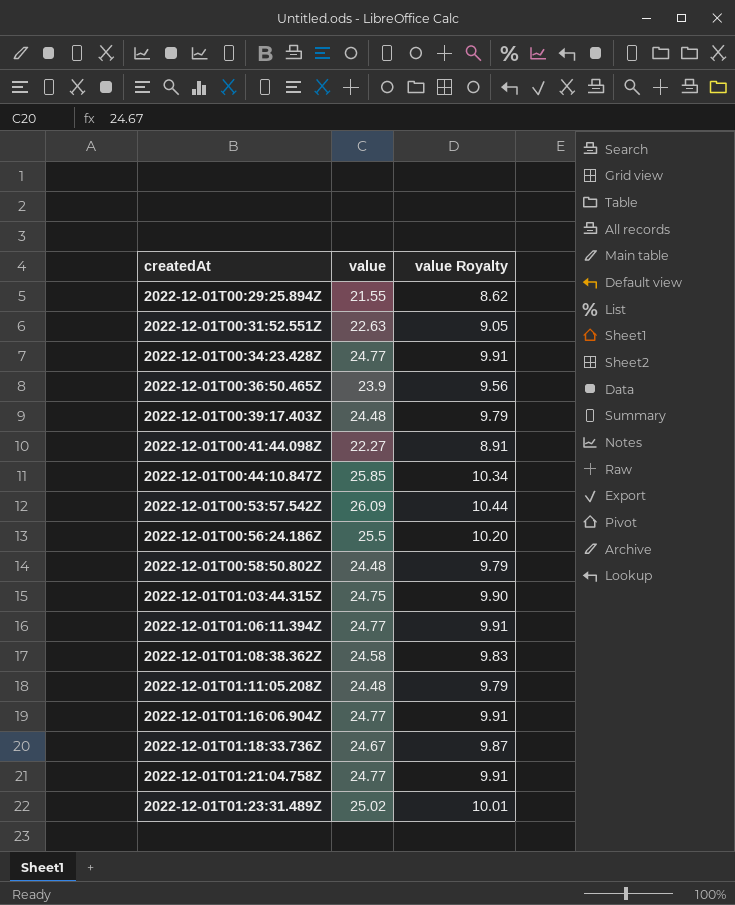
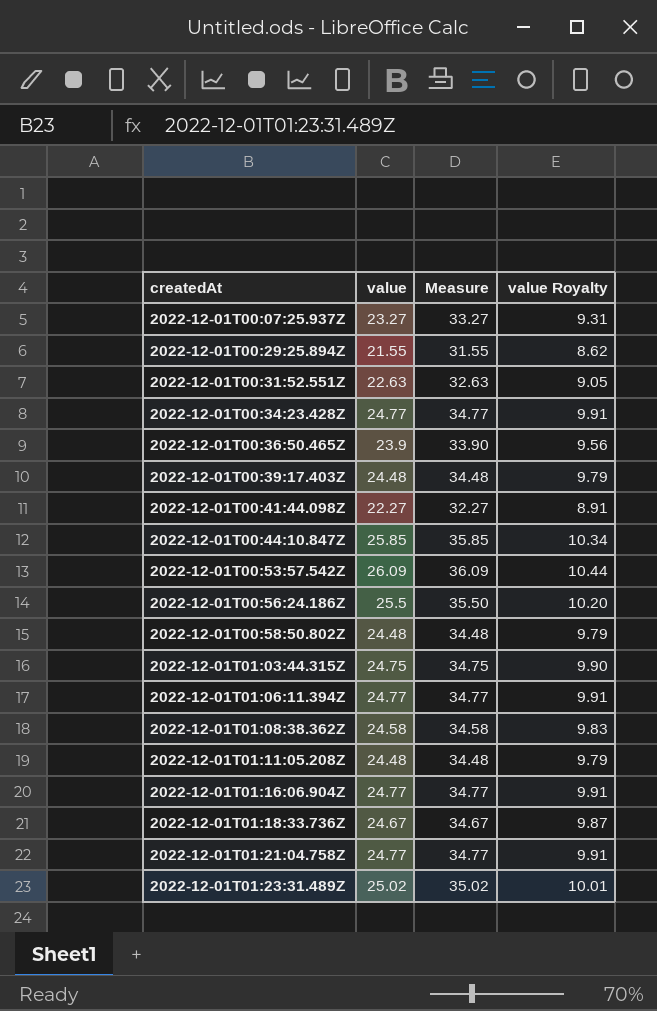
column Measure | formula: none -> [value] + 10
row 2022-12-01T00:07:25.937Z: none -> 23.27 | 33.27 | 9.31

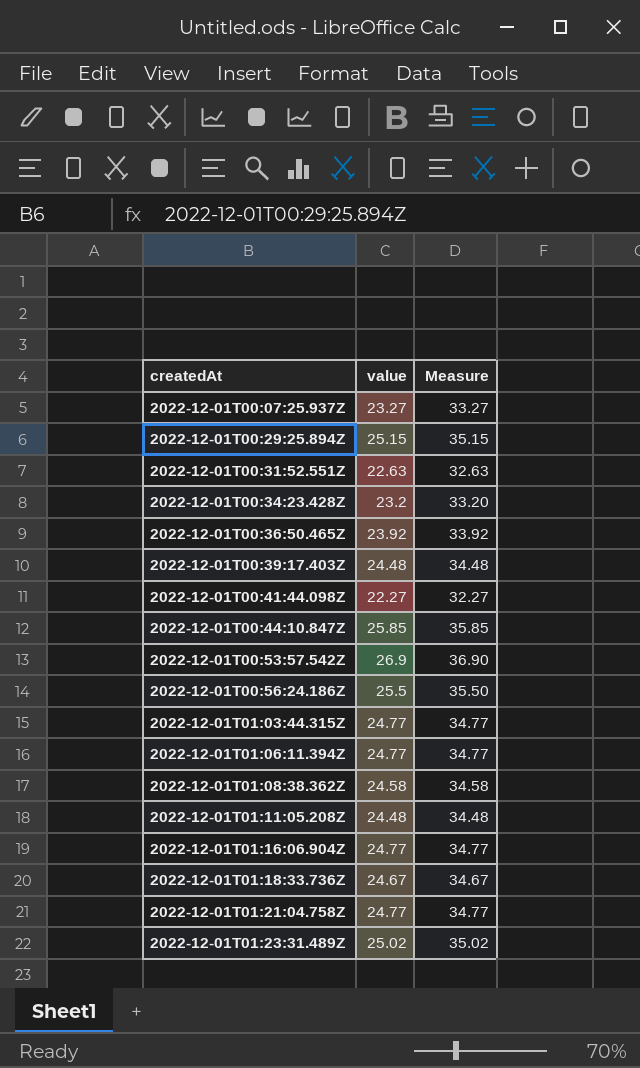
column value Royalty | formula: [value] * 0.4 -> none
row 2022-12-01T00:58:50.802Z: 24.48 | 34.48 | 9.79 -> none
2022-12-01T00:29:25.894Z | value: 21.55 -> 25.15
2022-12-01T00:29:25.894Z | Measure: 31.55 -> 35.15
2022-12-01T00:34:23.428Z | value: 24.77 -> 23.2
2022-12-01T00:34:23.428Z | Measure: 34.77 -> 33.20
2022-12-01T00:36:50.465Z | value: 23.9 -> 23.92
2022-12-01T00:36:50.465Z | Measure: 33.90 -> 33.92
2022-12-01T00:53:57.542Z | value: 26.09 -> 26.9
2022-12-01T00:53:57.542Z | Measure: 36.09 -> 36.90
2022-12-01T01:03:44.315Z | value: 24.75 -> 24.77
2022-12-01T01:03:44.315Z | Measure: 34.75 -> 34.77

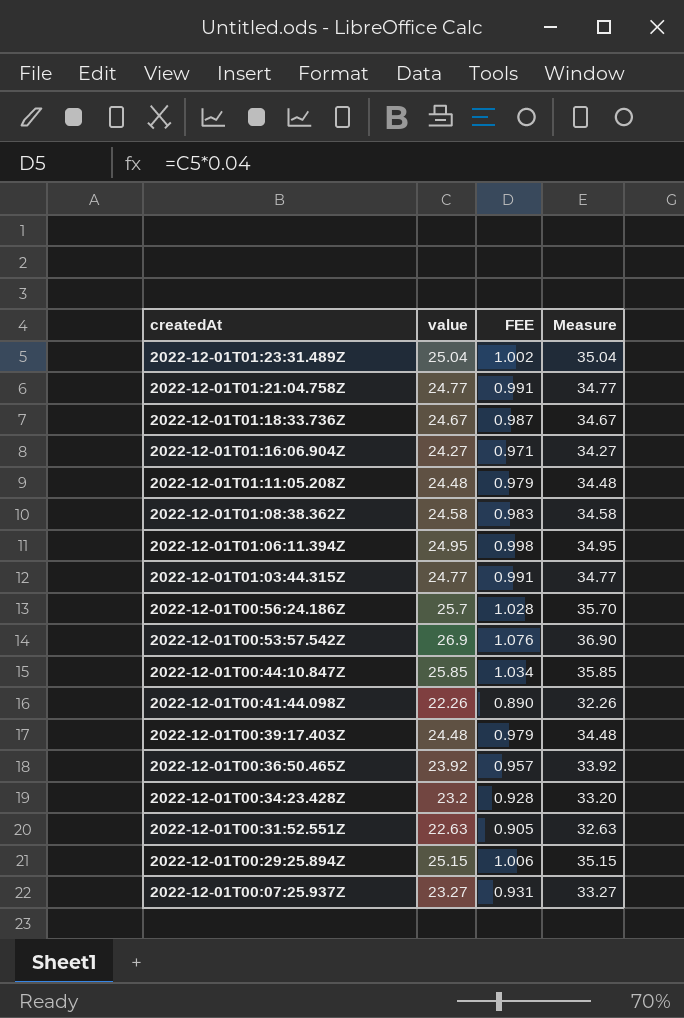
row order: createdAt ascending -> createdAt descending
column FEE | formula: none -> [value] * 0.04
2022-12-01T01:23:31.489Z | value: 25.02 -> 25.04
2022-12-01T01:23:31.489Z | Measure: 35.02 -> 35.04
2022-12-01T01:16:06.904Z | value: 24.77 -> 24.27
2022-12-01T01:16:06.904Z | Measure: 34.77 -> 34.27
2022-12-01T01:06:11.394Z | value: 24.77 -> 24.95
2022-12-01T01:06:11.394Z | Measure: 34.77 -> 34.95
2022-12-01T00:56:24.186Z | value: 25.5 -> 25.7
2022-12-01T00:56:24.186Z | Measure: 35.50 -> 35.70
2022-12-01T00:41:44.098Z | value: 22.27 -> 22.26
2022-12-01T00:41:44.098Z | Measure: 32.27 -> 32.26

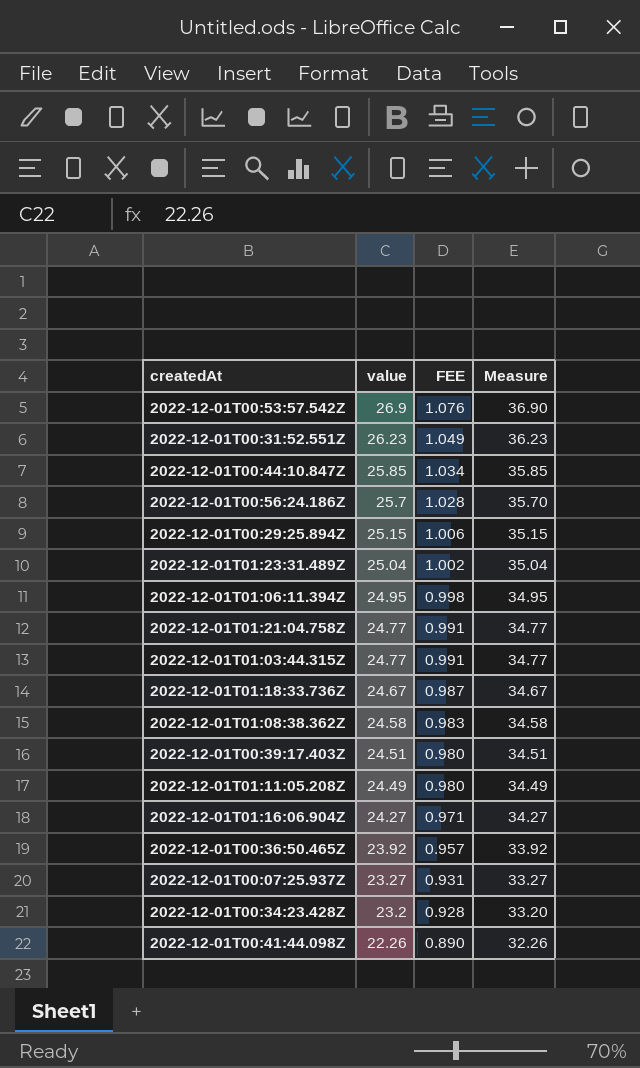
row order: createdAt descending -> value descending
2022-12-01T00:31:52.551Z | value: 22.63 -> 26.23
2022-12-01T00:31:52.551Z | FEE: 0.905 -> 1.049
2022-12-01T00:31:52.551Z | Measure: 32.63 -> 36.23
2022-12-01T00:39:17.403Z | value: 24.48 -> 24.51
2022-12-01T00:39:17.403Z | FEE: 0.979 -> 0.980
2022-12-01T00:39:17.403Z | Measure: 34.48 -> 34.51
2022-12-01T01:11:05.208Z | value: 24.48 -> 24.49
2022-12-01T01:11:05.208Z | FEE: 0.979 -> 0.980
2022-12-01T01:11:05.208Z | Measure: 34.48 -> 34.49

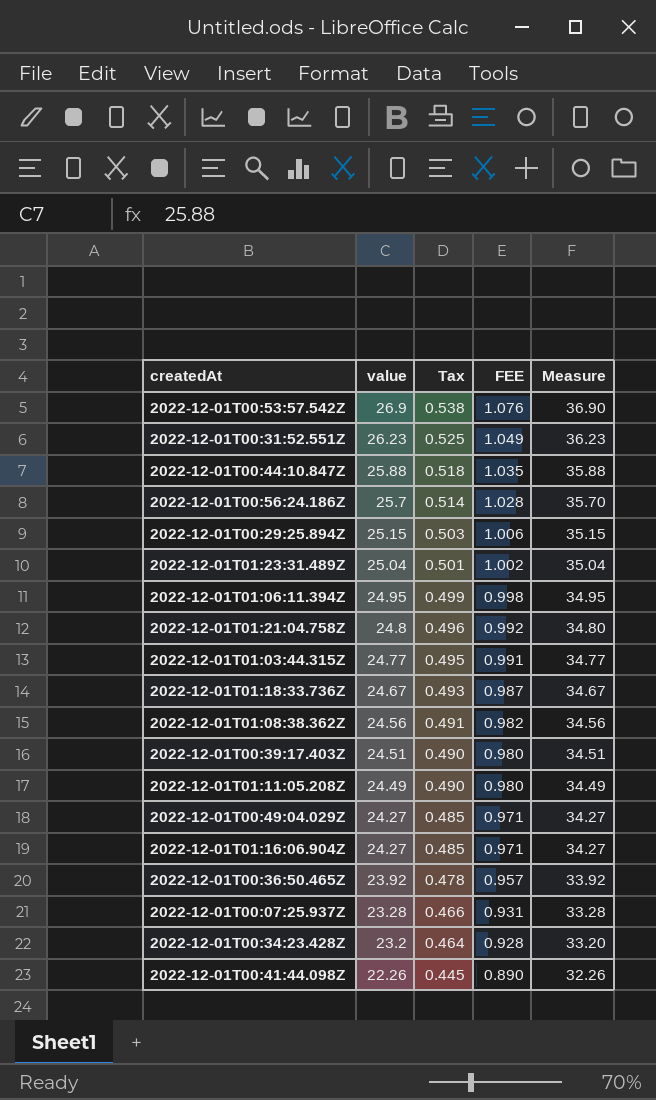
column Tax | formula: none -> [value] * 0.02
2022-12-01T00:44:10.847Z | value: 25.85 -> 25.88
2022-12-01T00:44:10.847Z | FEE: 1.034 -> 1.035
2022-12-01T00:44:10.847Z | Measure: 35.85 -> 35.88
2022-12-01T01:21:04.758Z | value: 24.77 -> 24.8
2022-12-01T01:21:04.758Z | FEE: 0.991 -> 0.992
2022-12-01T01:21:04.758Z | Measure: 34.77 -> 34.80
2022-12-01T01:08:38.362Z | value: 24.58 -> 24.56
2022-12-01T01:08:38.362Z | FEE: 0.983 -> 0.982
2022-12-01T01:08:38.362Z | Measure: 34.58 -> 34.56
row 2022-12-01T00:49:04.029Z: none -> 24.27 | 0.485 | 0.971 | 34.27
2022-12-01T00:07:25.937Z | value: 23.27 -> 23.28
2022-12-01T00:07:25.937Z | Measure: 33.27 -> 33.28

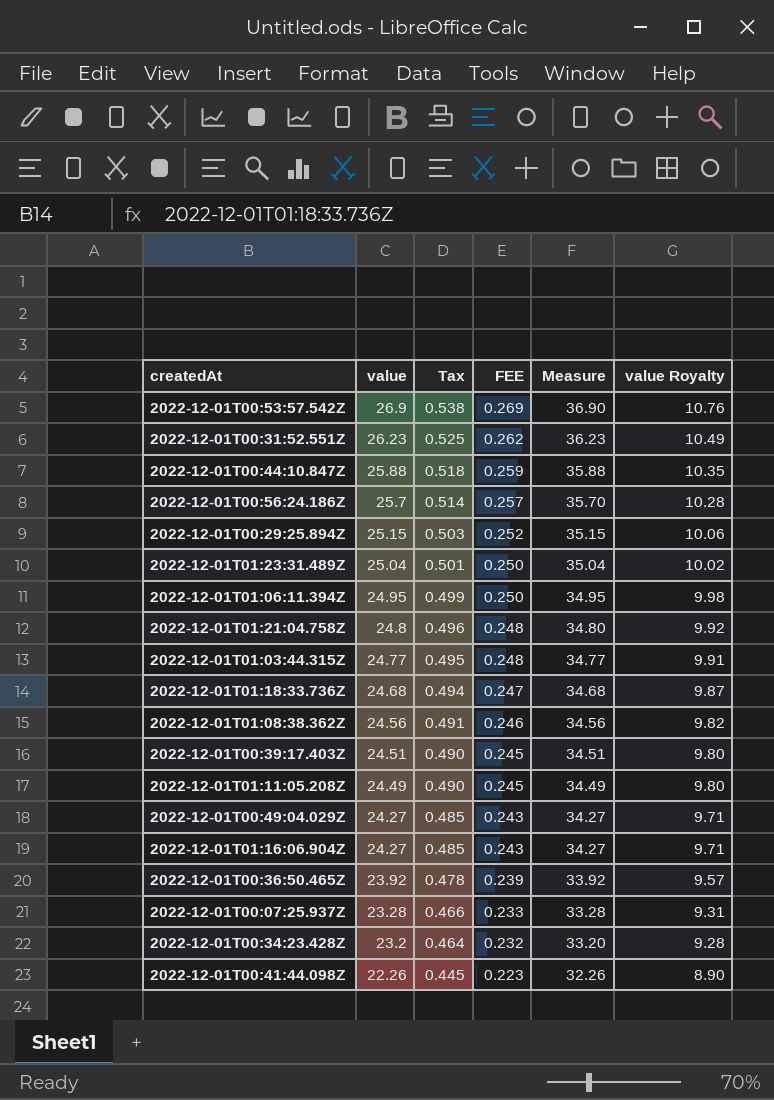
column FEE | formula: [value] * 0.04 -> [value] * 0.01
column value Royalty | formula: none -> [value] * 0.4
2022-12-01T01:18:33.736Z | value: 24.67 -> 24.68
2022-12-01T01:18:33.736Z | Tax: 0.493 -> 0.494
2022-12-01T01:18:33.736Z | Measure: 34.67 -> 34.68

